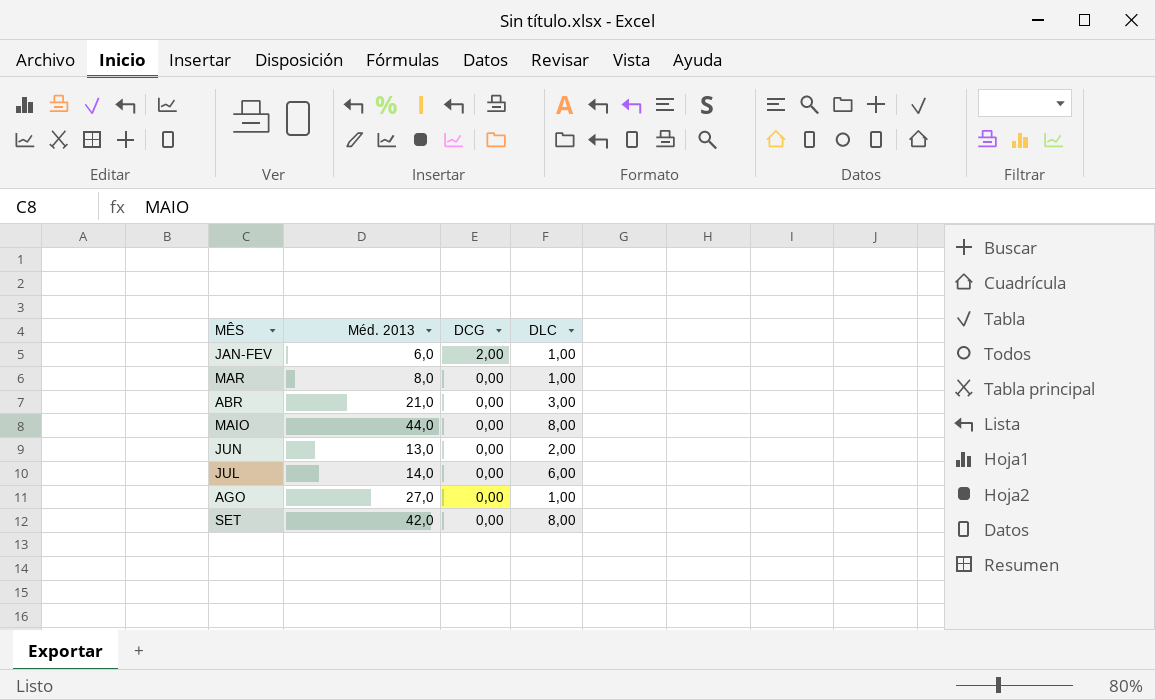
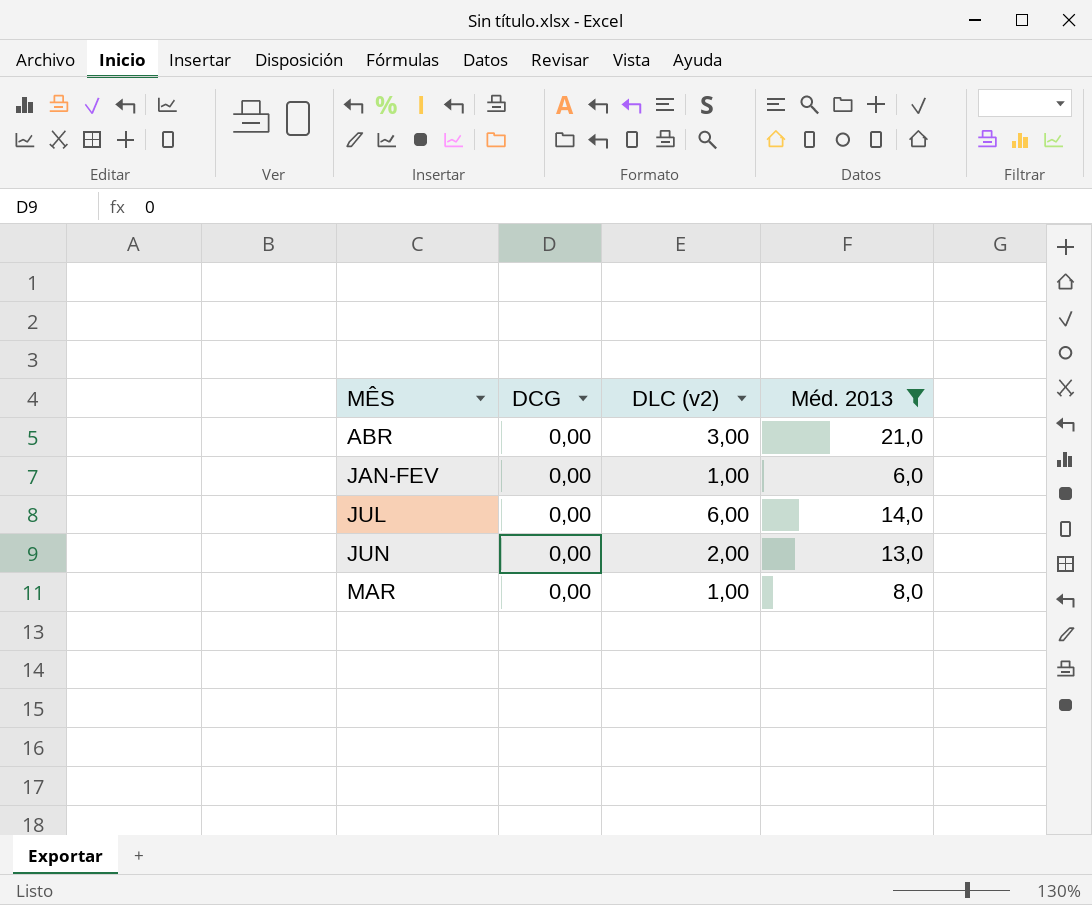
filter: none -> Méd. 2013 <= 21,0
row order: DCG descending -> MÊS ascending
column name: DLC -> DLC (v2)
column Méd. 2013 | position: 2 -> 4
JAN-FEV | DCG: 2,00 -> 0,00

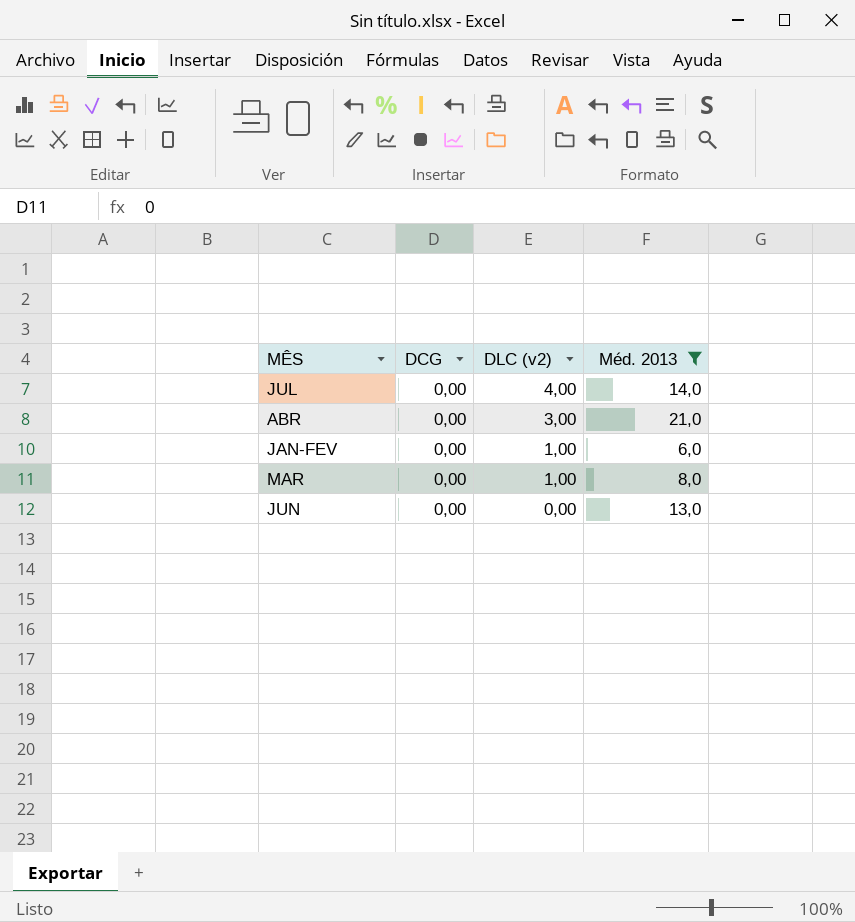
row order: MÊS ascending -> DLC (v2) descending
JUL | DLC (v2): 6,00 -> 4,00
JUN | DLC (v2): 2,00 -> 0,00

